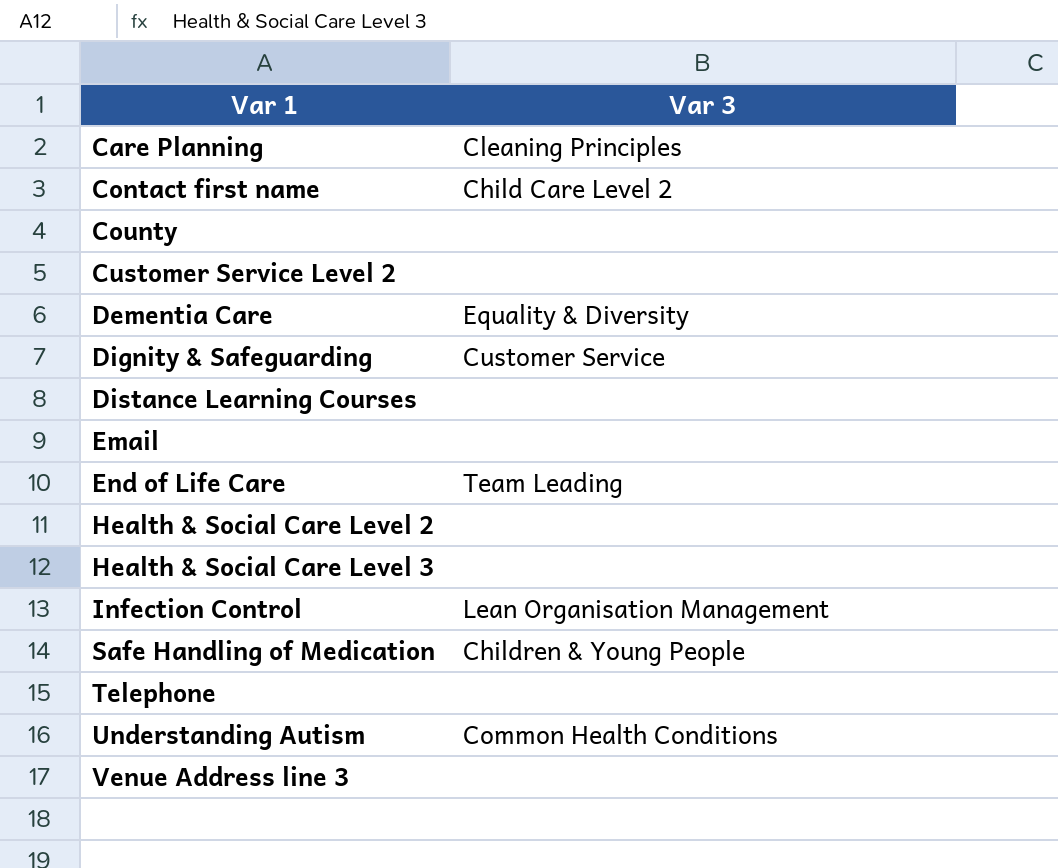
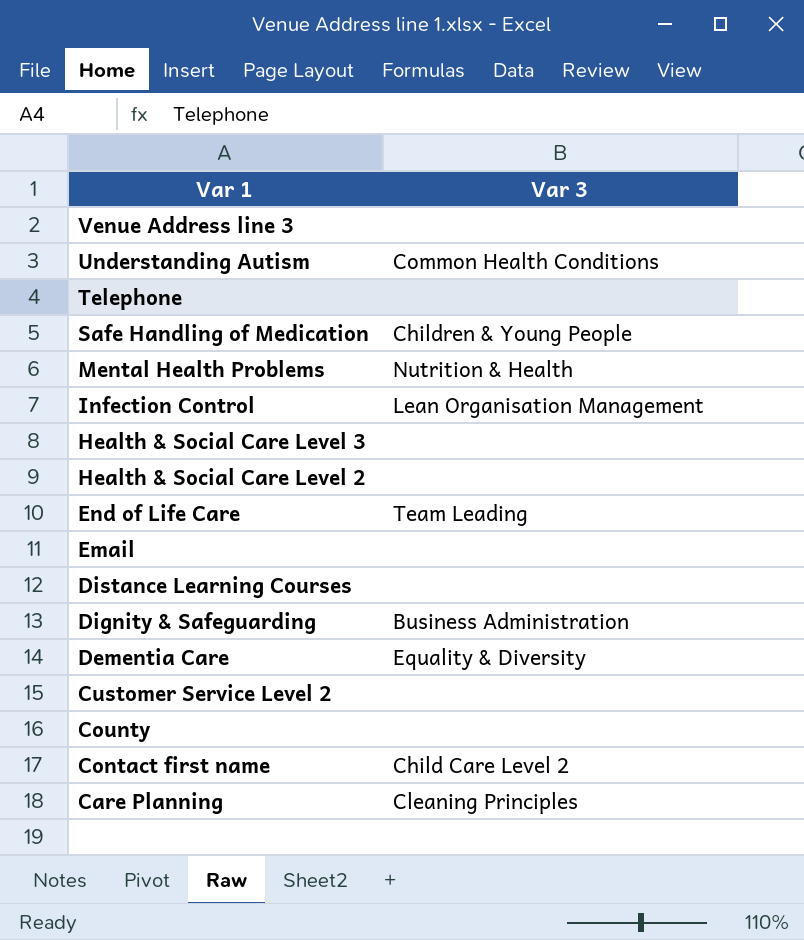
row order: Var 1 ascending -> Var 1 descending
row Mental Health Problems: none -> Nutrition & Health
Dignity & Safeguarding | Var 3: Customer Service -> Business Administration

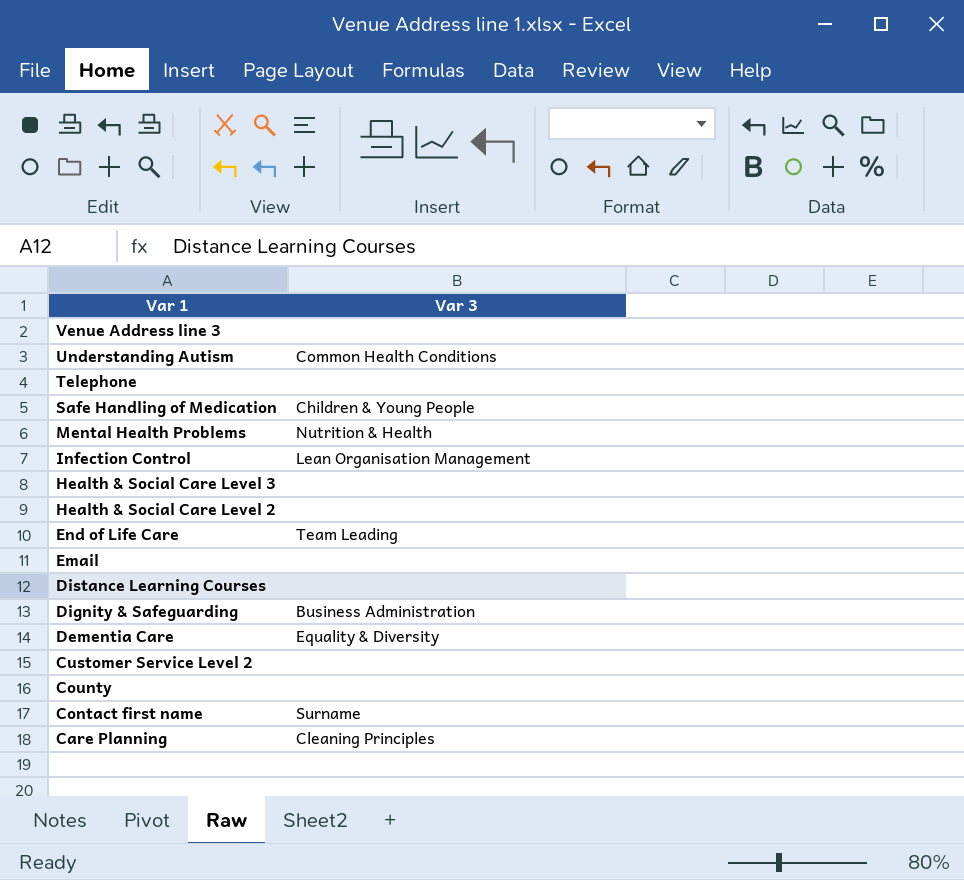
Contact first name | Var 3: Child Care Level 2 -> Surname

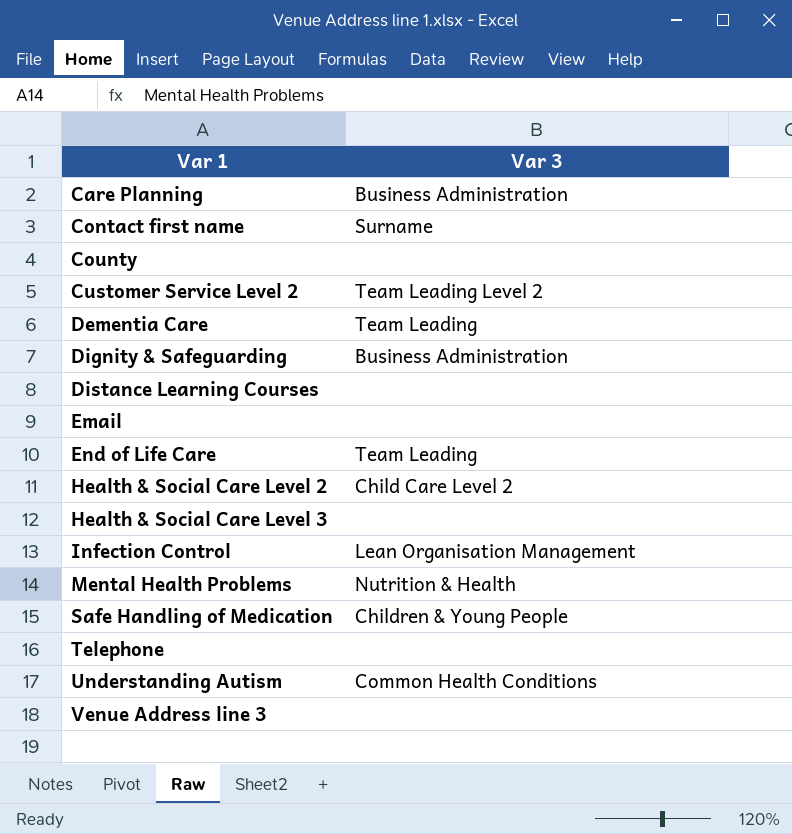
row order: Var 1 descending -> Var 1 ascending
Care Planning | Var 3: Cleaning Principles -> Business Administration
Customer Service Level 2 | Var 3: none -> Team Leading Level 2
Dementia Care | Var 3: Equality & Diversity -> Team Leading
Health & Social Care Level 2 | Var 3: none -> Child Care Level 2

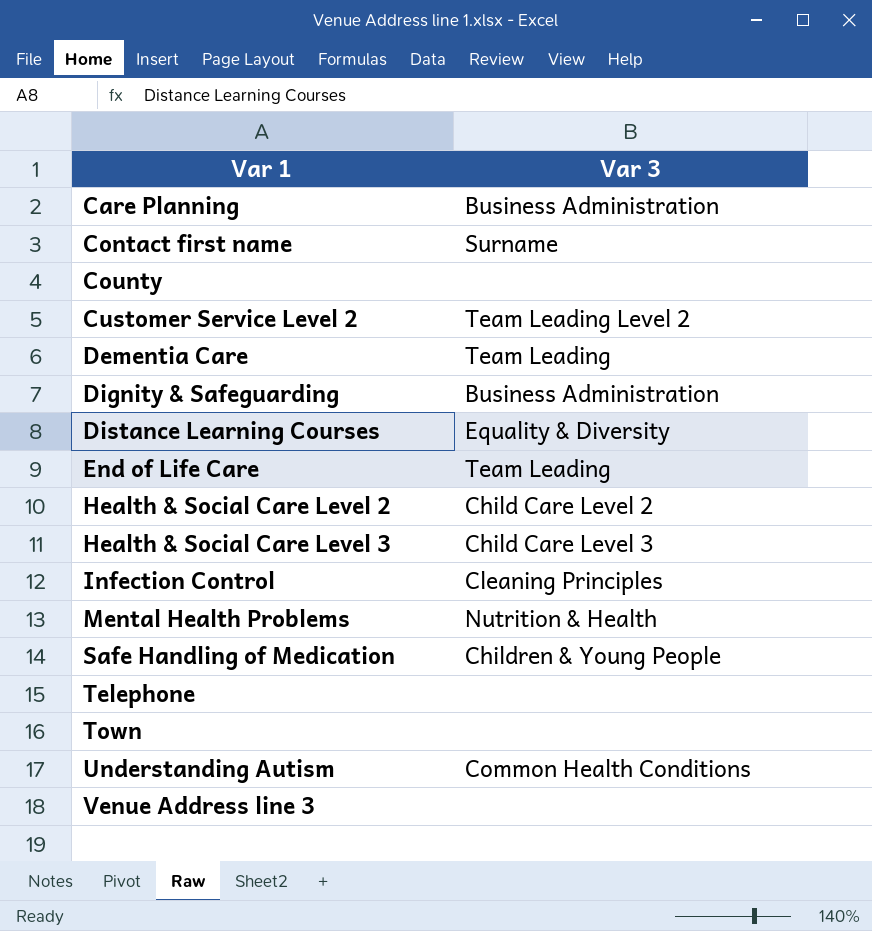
row Email: none -> none
Distance Learning Courses | Var 3: none -> Equality & Diversity
Health & Social Care Level 3 | Var 3: none -> Child Care Level 3
Infection Control | Var 3: Lean Organisation Management -> Cleaning Principles
row Town: none -> none

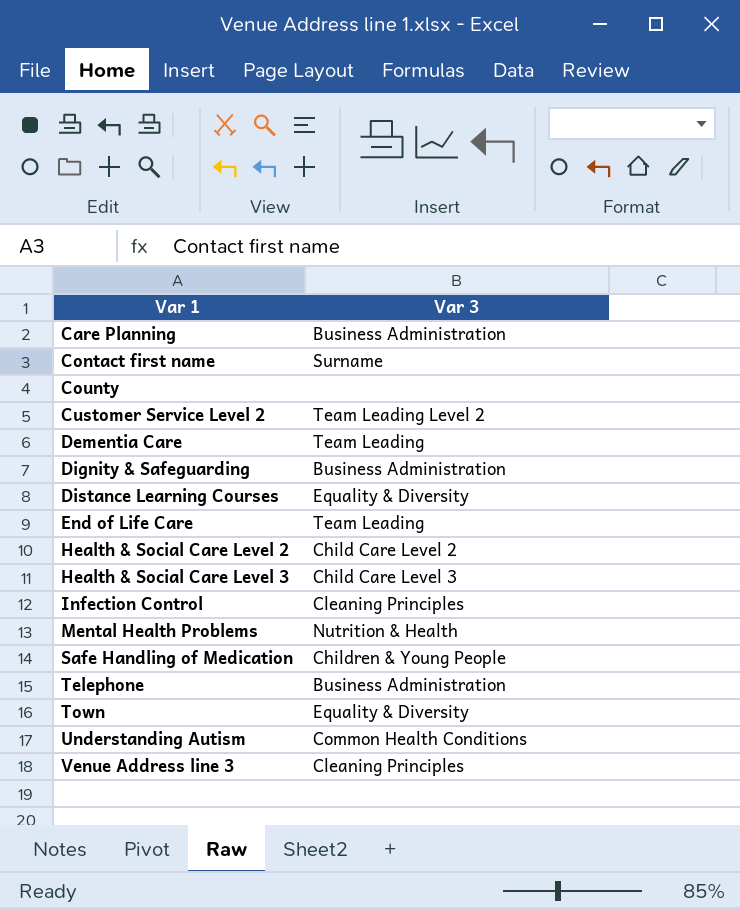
Telephone | Var 3: none -> Business Administration
Town | Var 3: none -> Equality & Diversity
Venue Address line 3 | Var 3: none -> Cleaning Principles

